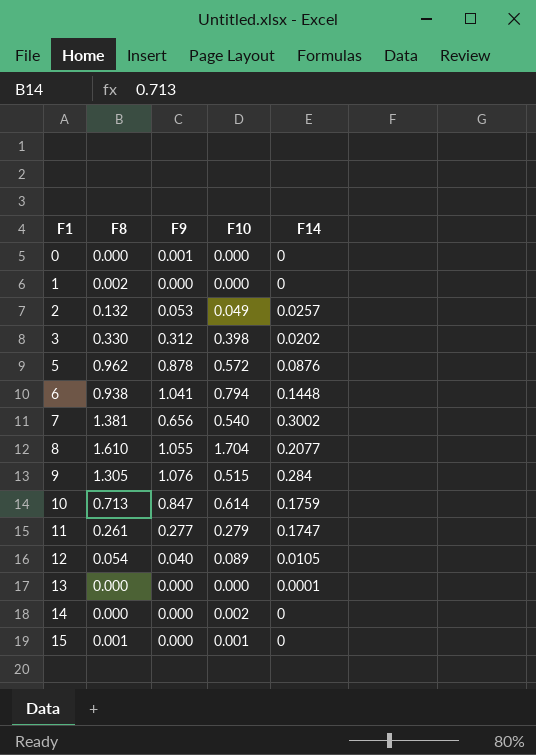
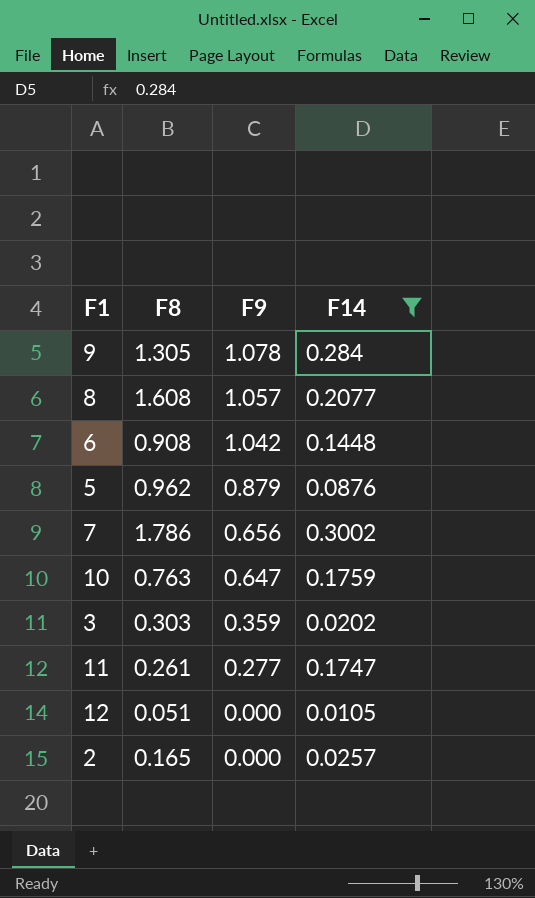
filter: none -> F14 >= 0.0105
row order: F1 ascending -> F9 descending
column F10 | position: 4 -> none
9 | F9: 1.076 -> 1.078
8 | F8: 1.610 -> 1.608
8 | F9: 1.055 -> 1.057
6 | F8: 0.938 -> 0.908
6 | F9: 1.041 -> 1.042
5 | F9: 0.878 -> 0.879
7 | F8: 1.381 -> 1.786
10 | F8: 0.713 -> 0.763
10 | F9: 0.847 -> 0.647
3 | F8: 0.330 -> 0.303
3 | F9: 0.312 -> 0.359
12 | F8: 0.054 -> 0.051
12 | F9: 0.040 -> 0.000
2 | F8: 0.132 -> 0.165
2 | F9: 0.053 -> 0.000

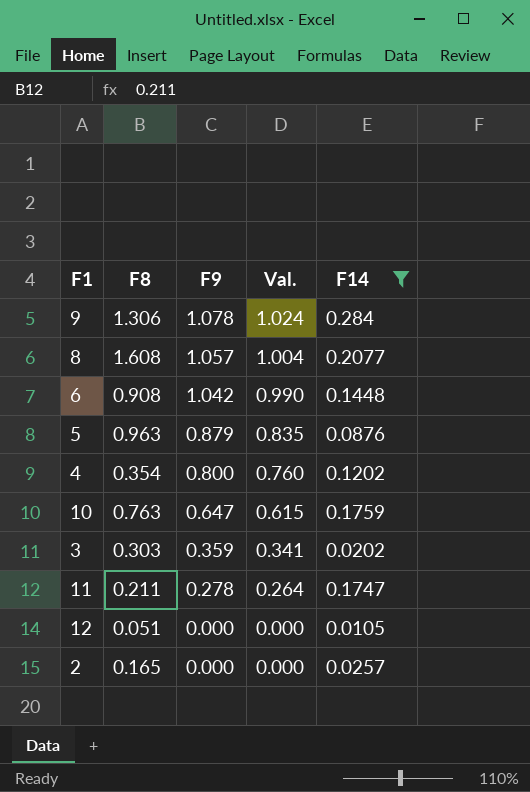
column Val. | formula: none -> [F9] * 0.95
row 7: 1.786 | 0.656 | 0.3002 -> none
9 | F8: 1.305 -> 1.306
5 | F8: 0.962 -> 0.963
row 4: none -> 0.354 | 0.800 | 0.760 | 0.1202
11 | F8: 0.261 -> 0.211
11 | F9: 0.277 -> 0.278

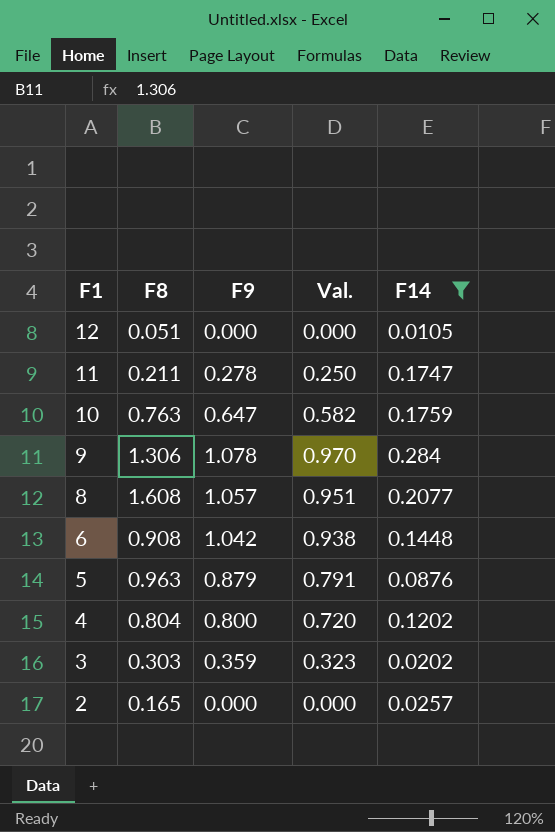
row order: F9 descending -> F1 descending
column Val. | formula: [F9] * 0.95 -> [F9] * 0.9
4 | F8: 0.354 -> 0.804

